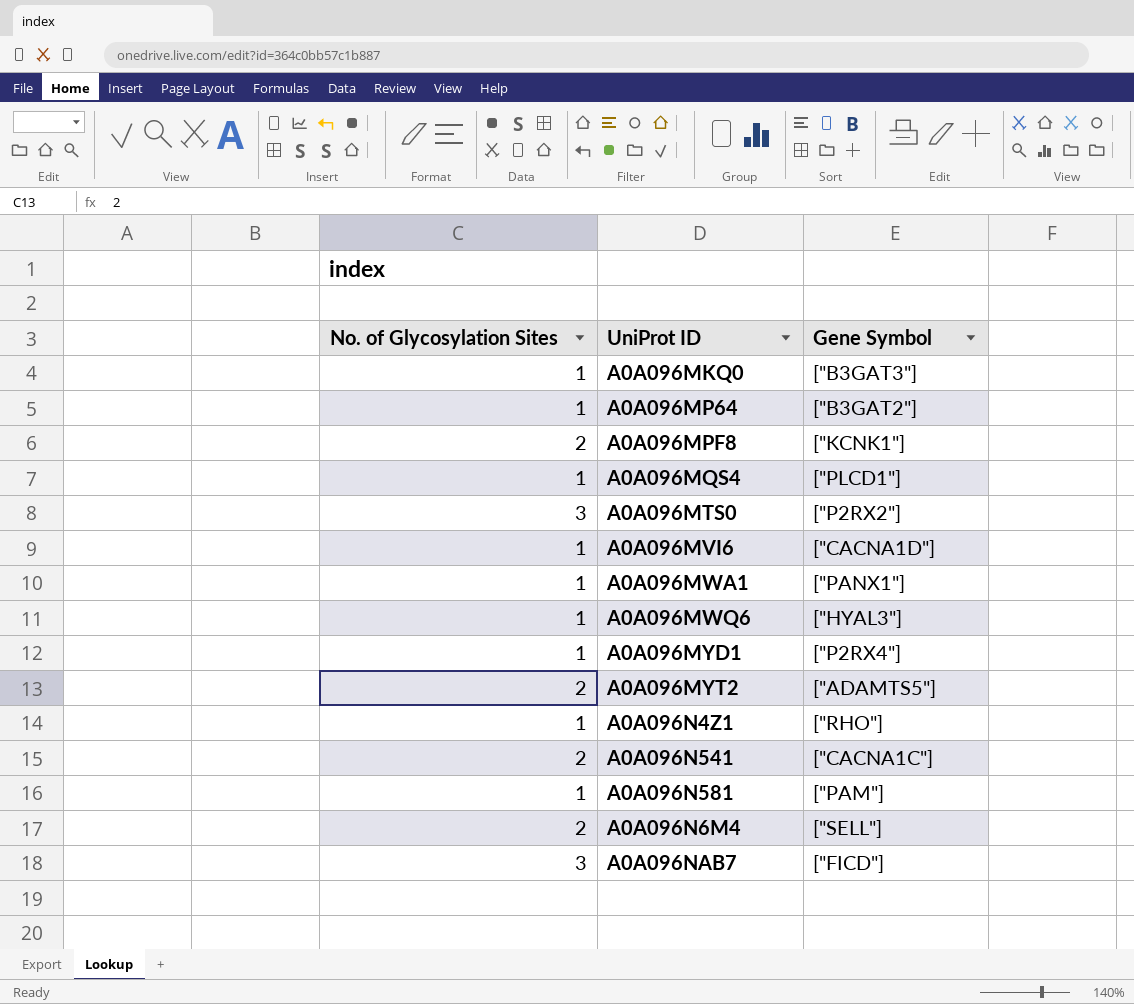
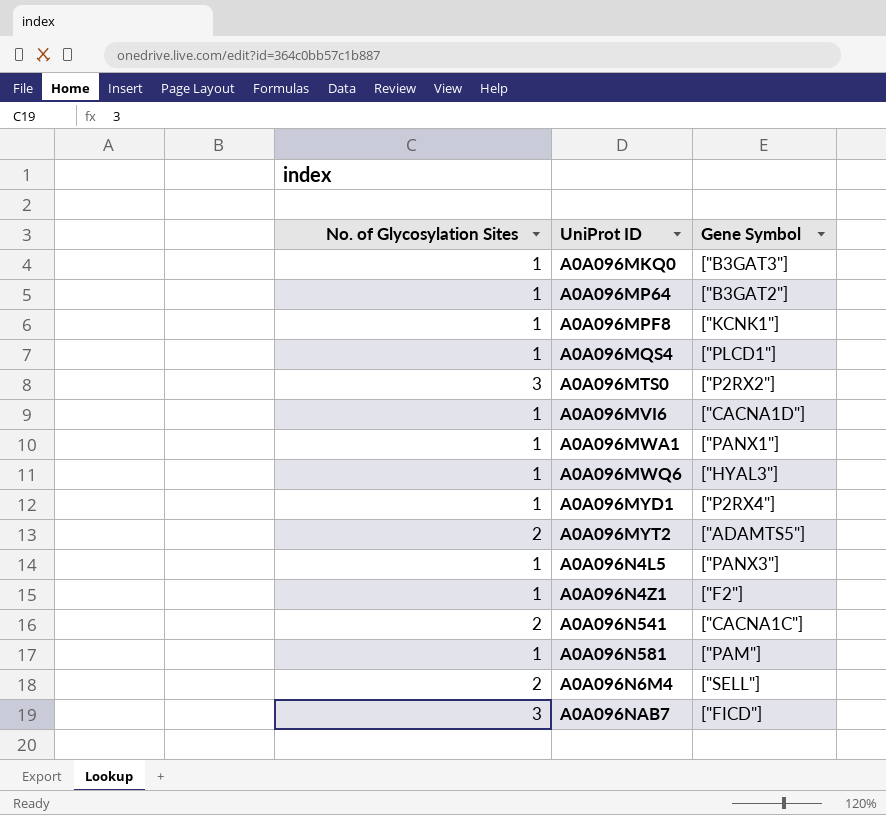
A0A096MPF8 | No. of Glycosylation Sites: 2 -> 1
row A0A096N4L5: none -> 1 | ["PANX3"]
A0A096N4Z1 | Gene Symbol: ["RHO"] -> ["F2"]

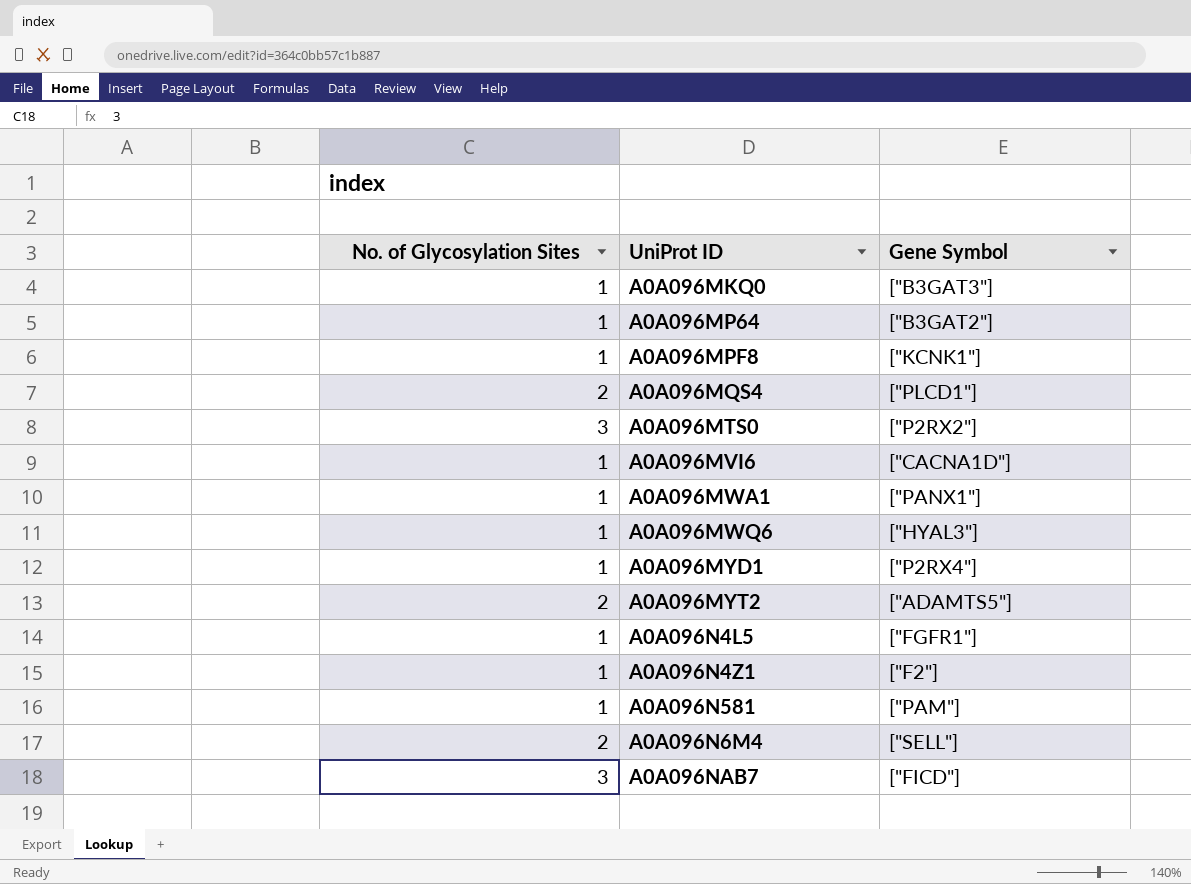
row A0A096N541: 2 | ["CACNA1C"] -> none
A0A096MQS4 | No. of Glycosylation Sites: 1 -> 2
A0A096N4L5 | Gene Symbol: ["PANX3"] -> ["FGFR1"]

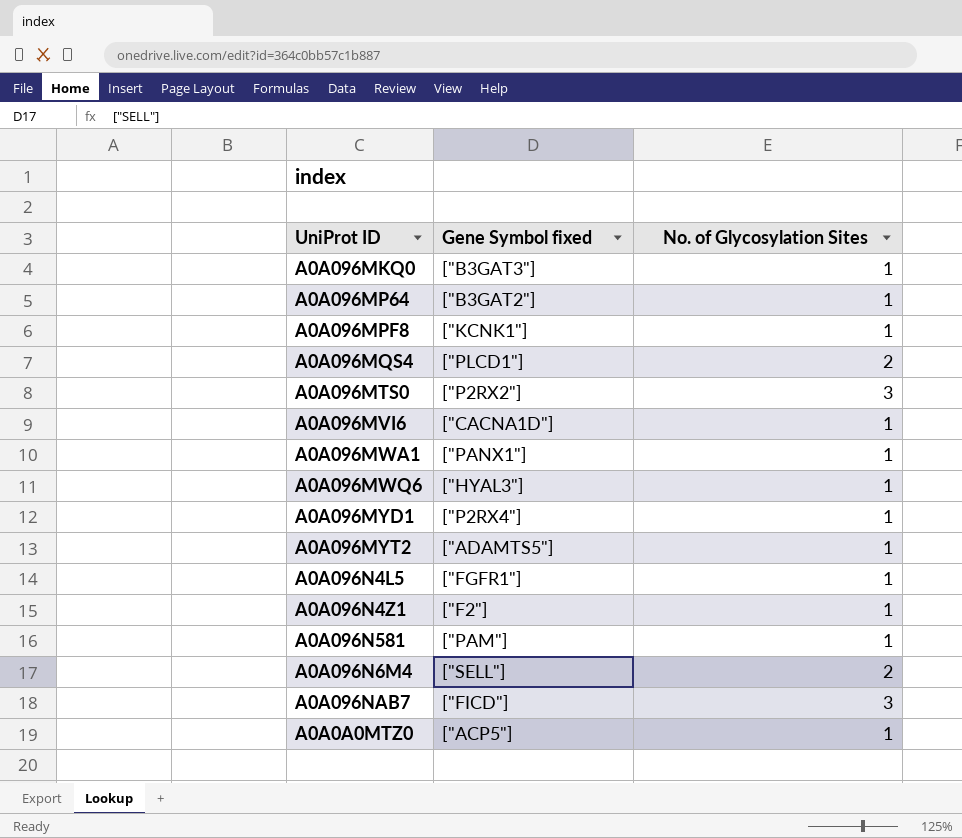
column name: Gene Symbol -> Gene Symbol fixed
column No. of Glycosylation Sites | position: 1 -> 3
A0A096MYT2 | No. of Glycosylation Sites: 2 -> 1
row A0A0A0MTZ0: none -> ["ACP5"] | 1

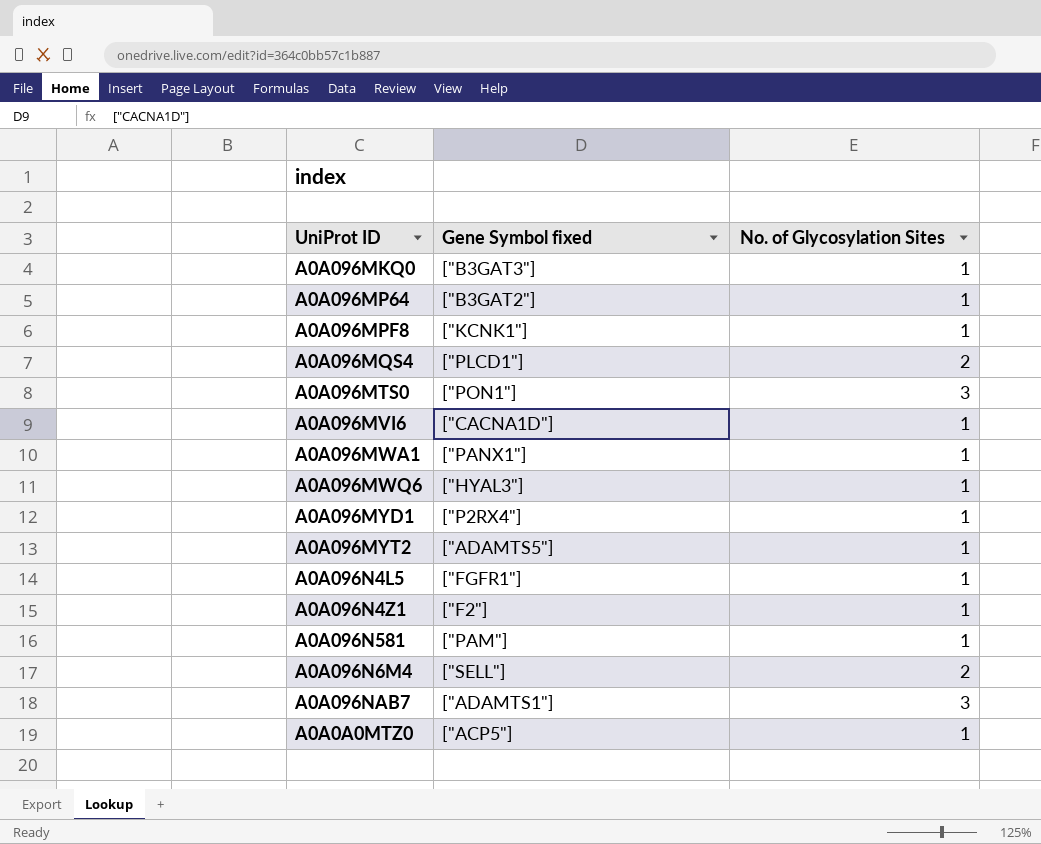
A0A096MTS0 | Gene Symbol fixed: ["P2RX2"] -> ["PON1"]
A0A096NAB7 | Gene Symbol fixed: ["FICD"] -> ["ADAMTS1"]

